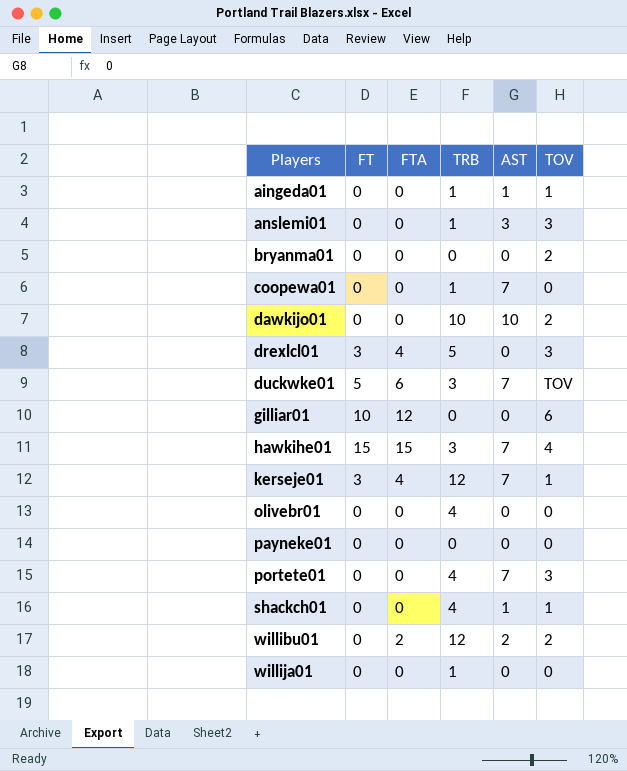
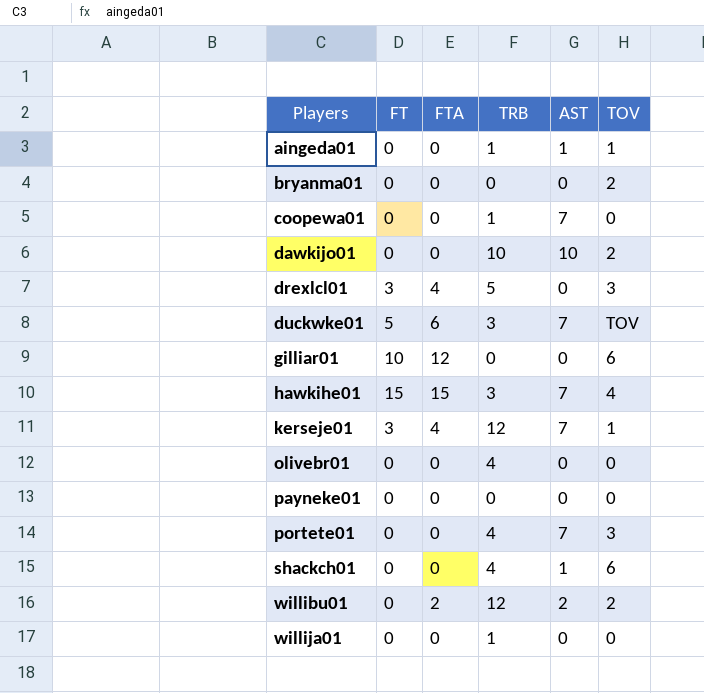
row anslemi01: 0 | 0 | 1 | 3 | 3 -> none
shackch01 | TOV: 1 -> 6

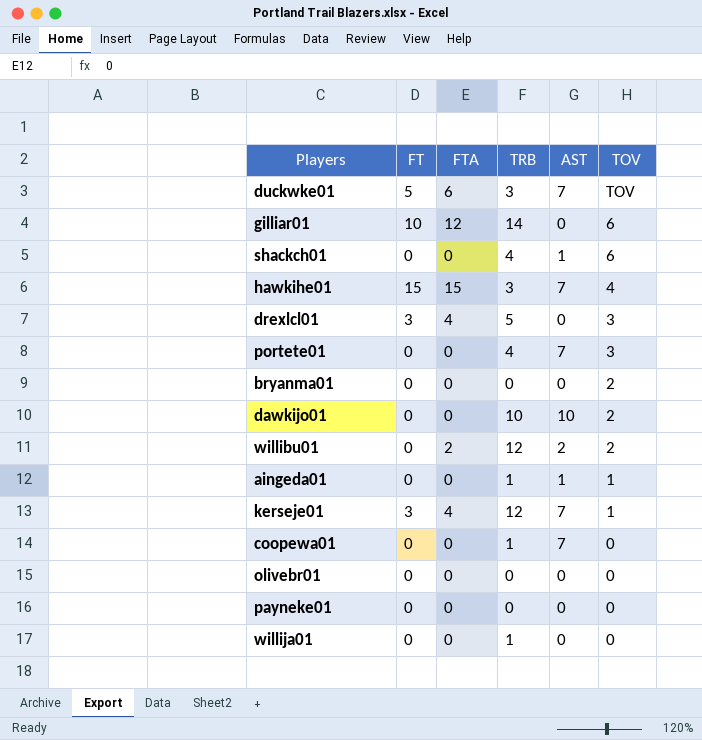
row order: Players ascending -> TOV descending
gilliar01 | TRB: 0 -> 14
olivebr01 | TRB: 4 -> 0

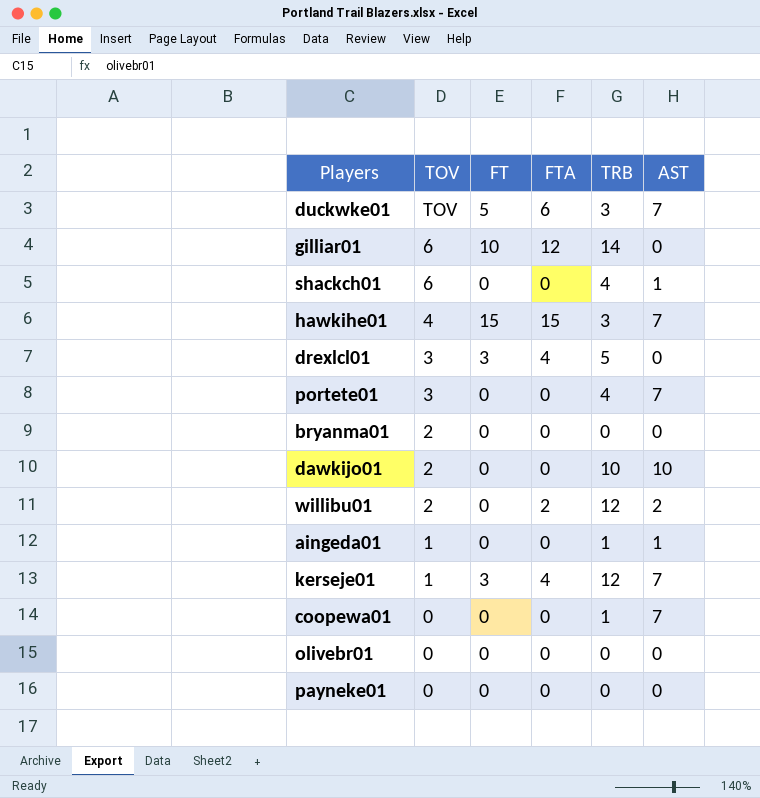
column TOV | position: 6 -> 2
row willija01: 0 | 0 | 1 | 0 | 0 -> none

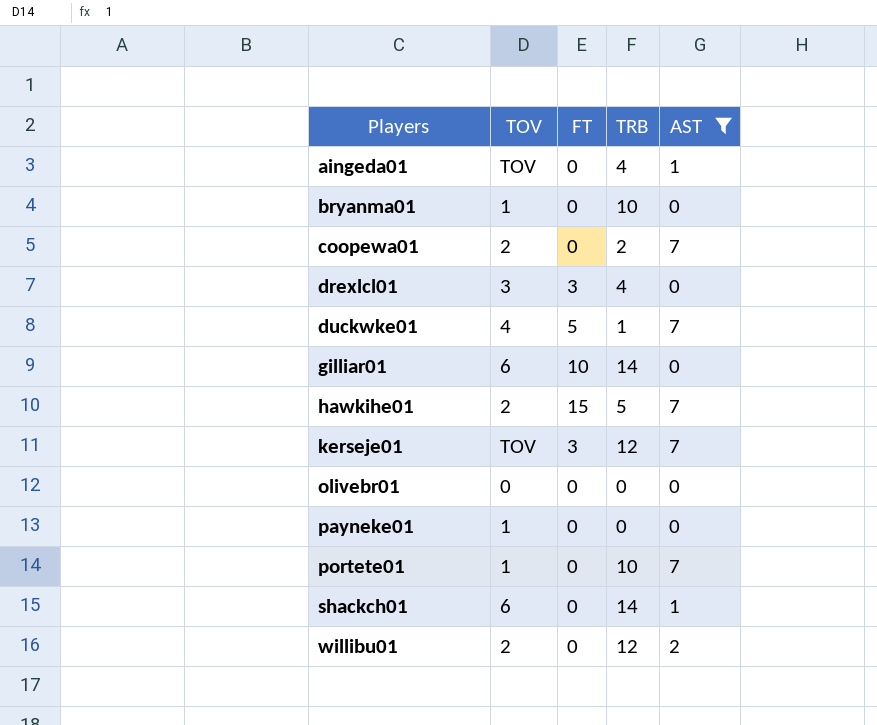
filter: none -> AST != 10
row order: TOV descending -> Players ascending
column FTA | position: 4 -> none
aingeda01 | TOV: 1 -> TOV
aingeda01 | TRB: 1 -> 4
bryanma01 | TOV: 2 -> 1
bryanma01 | TRB: 0 -> 10
coopewa01 | TOV: 0 -> 2
coopewa01 | TRB: 1 -> 2
drexlcl01 | TRB: 5 -> 4
duckwke01 | TOV: TOV -> 4
duckwke01 | TRB: 3 -> 1
hawkihe01 | TOV: 4 -> 2
hawkihe01 | TRB: 3 -> 5
kerseje01 | TOV: 1 -> TOV
payneke01 | TOV: 0 -> 1
portete01 | TOV: 3 -> 1
portete01 | TRB: 4 -> 10
shackch01 | TRB: 4 -> 14

